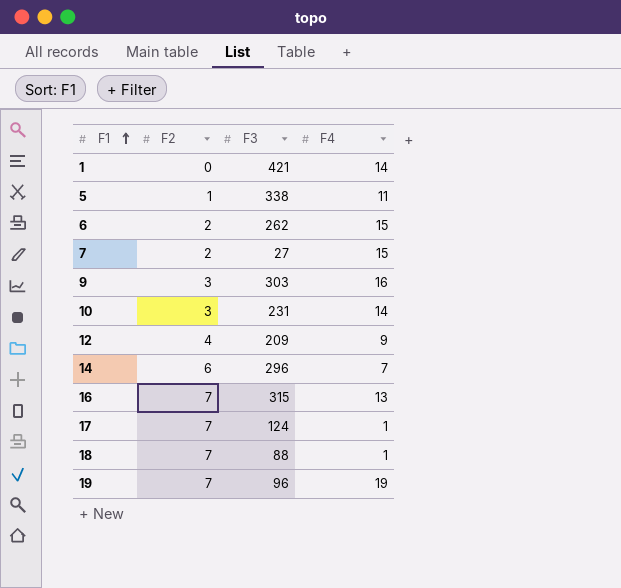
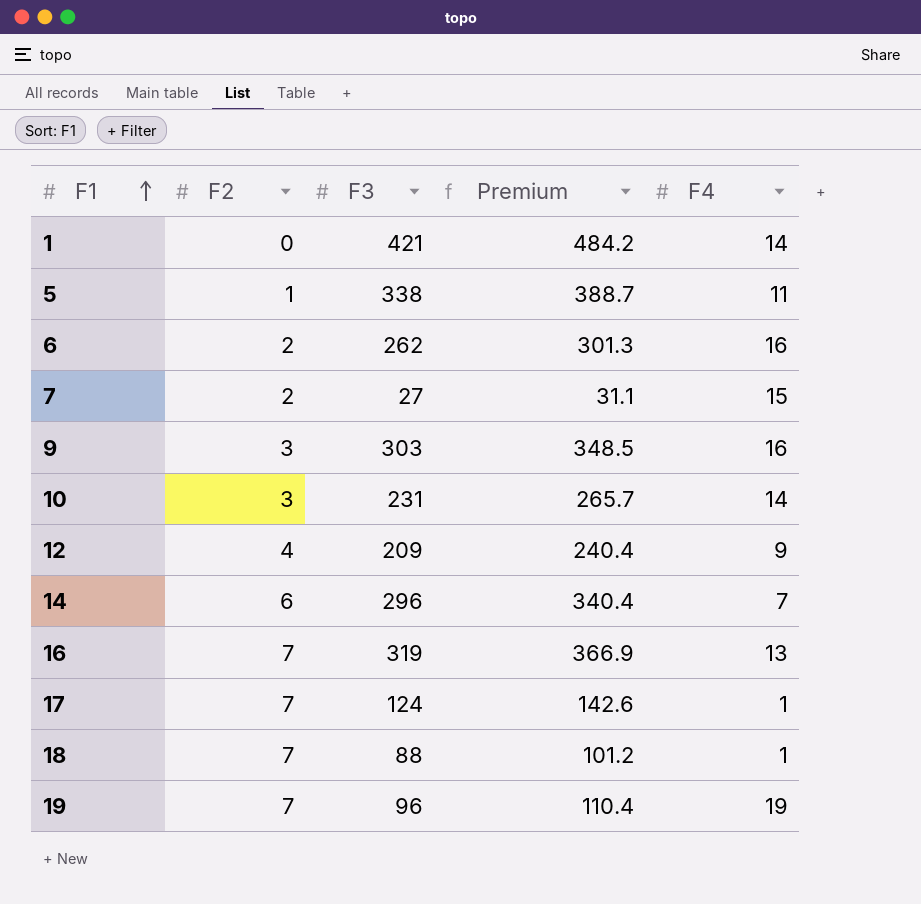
column Premium | formula: none -> [F3] * 1.15
6 | F4: 15 -> 16
16 | F3: 315 -> 319

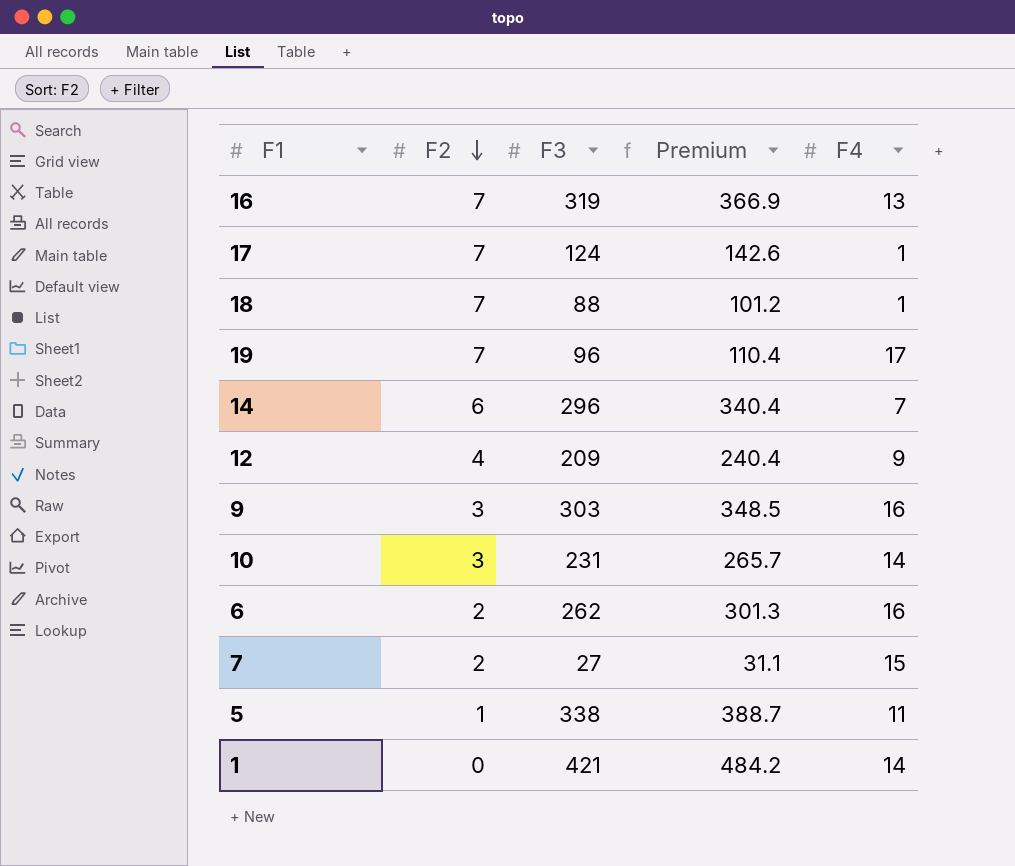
row order: F1 ascending -> F2 descending
19 | F4: 19 -> 17

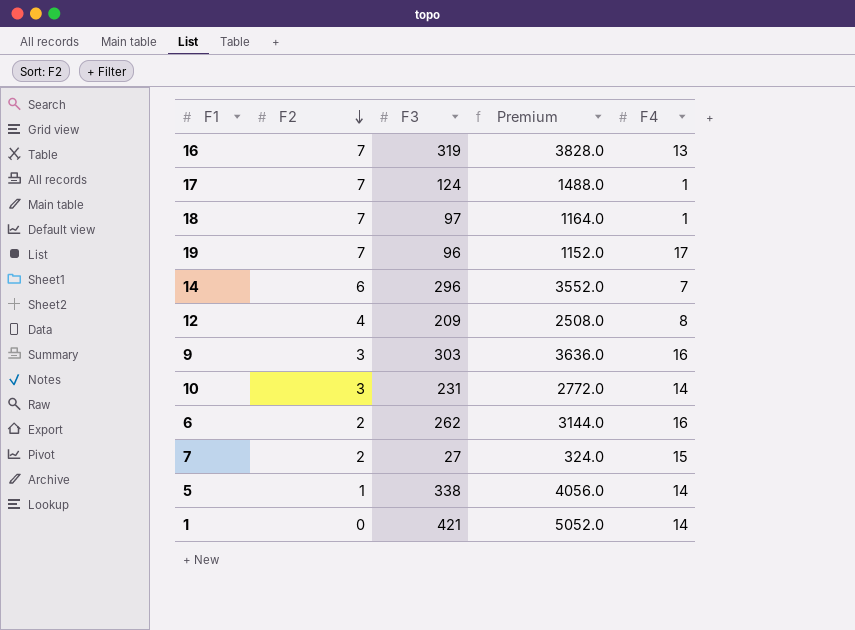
column Premium | formula: [F3] * 1.15 -> [F3] * 12
18 | F3: 88 -> 97
12 | F4: 9 -> 8
5 | F4: 11 -> 14

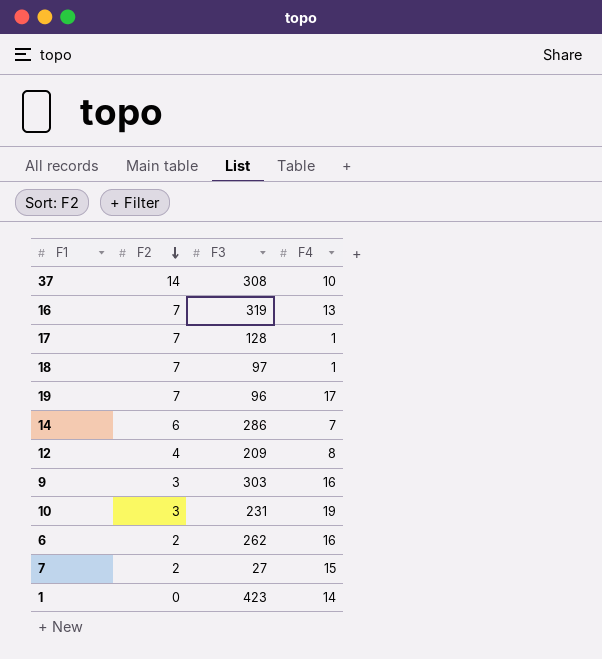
column Premium | formula: [F3] * 12 -> none
row 5: 1 | 338 | 4056.0 | 14 -> none
row 37: none -> 14 | 308 | 10
17 | F3: 124 -> 128
14 | F3: 296 -> 286
10 | F4: 14 -> 19
1 | F3: 421 -> 423

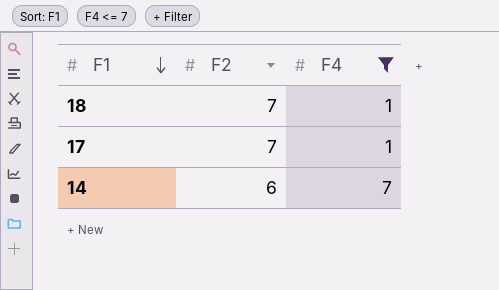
filter: none -> F4 <= 7
row order: F2 descending -> F1 descending
column F3 | position: 3 -> none

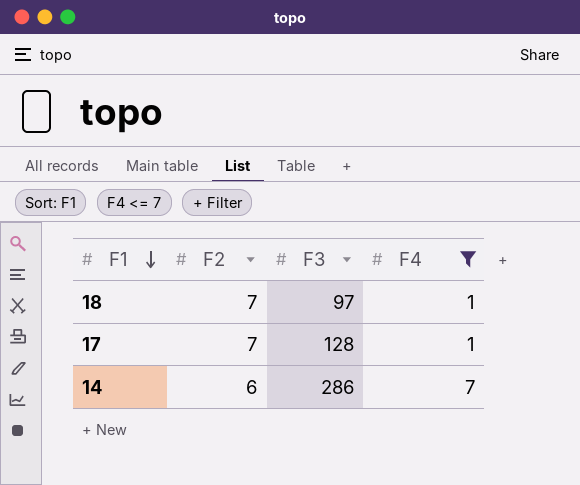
column F3 | position: none -> 3

